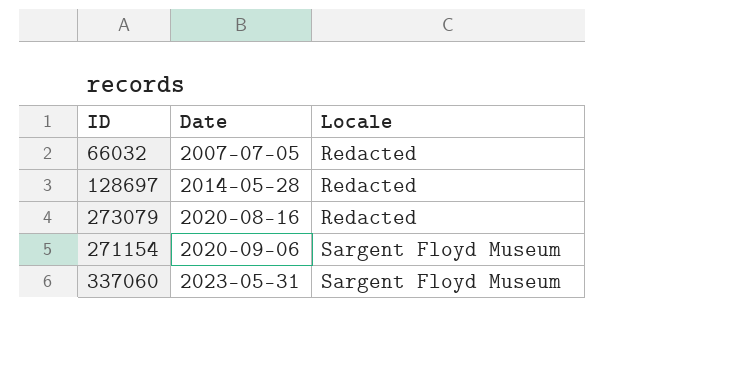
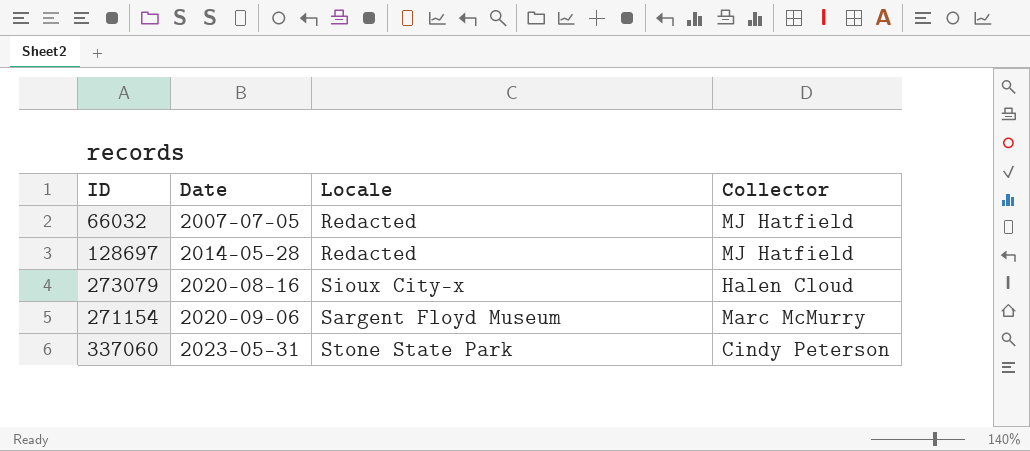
column Collector | position: none -> 4
273079 | Locale: Redacted -> Sioux City-x
337060 | Locale: Sargent Floyd Museum -> Stone State Park

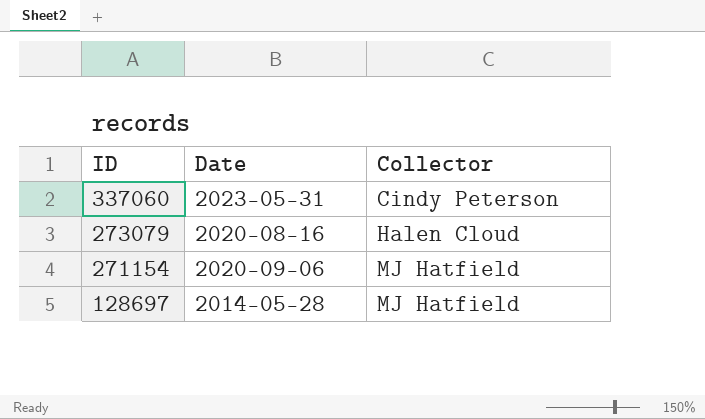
row order: Date ascending -> ID descending
column Locale | position: 3 -> none
row 66032: 2007-07-05 | Redacted | MJ Hatfield -> none
271154 | Collector: Marc McMurry -> MJ Hatfield

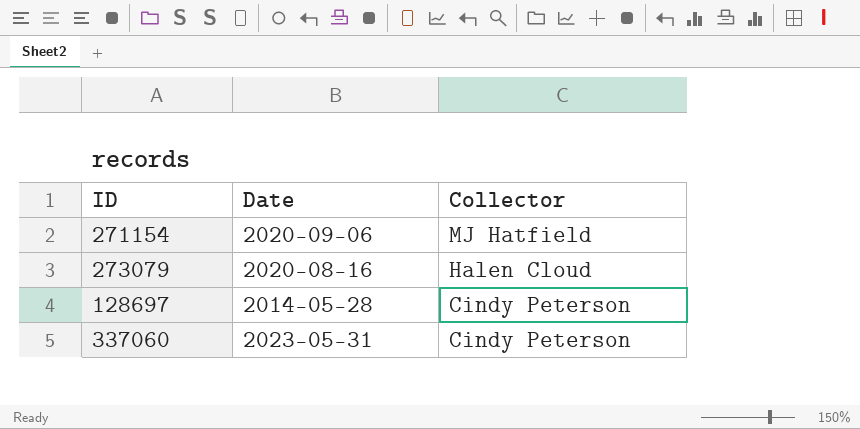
row order: ID descending -> Collector descending
128697 | Collector: MJ Hatfield -> Cindy Peterson

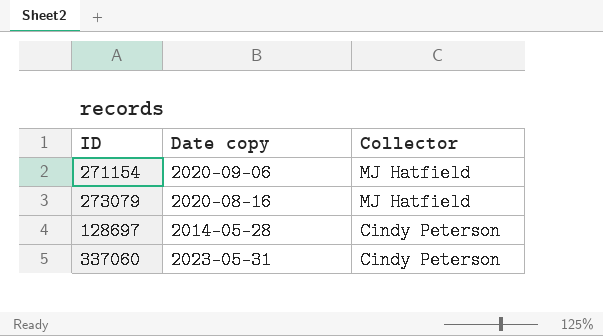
column name: Date -> Date copy
273079 | Collector: Halen Cloud -> MJ Hatfield

